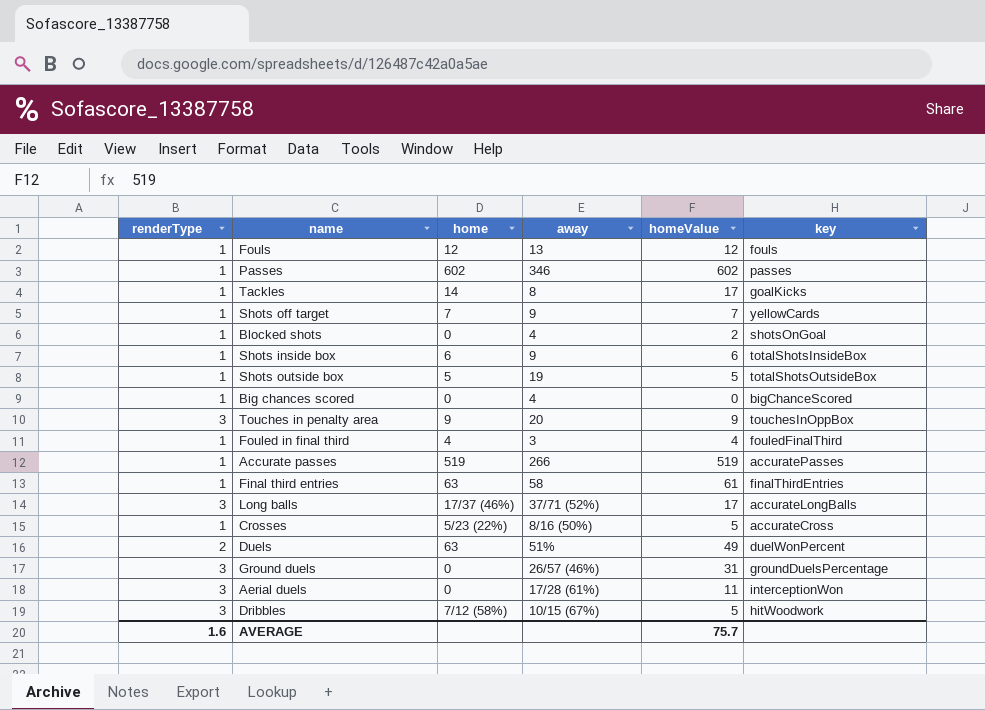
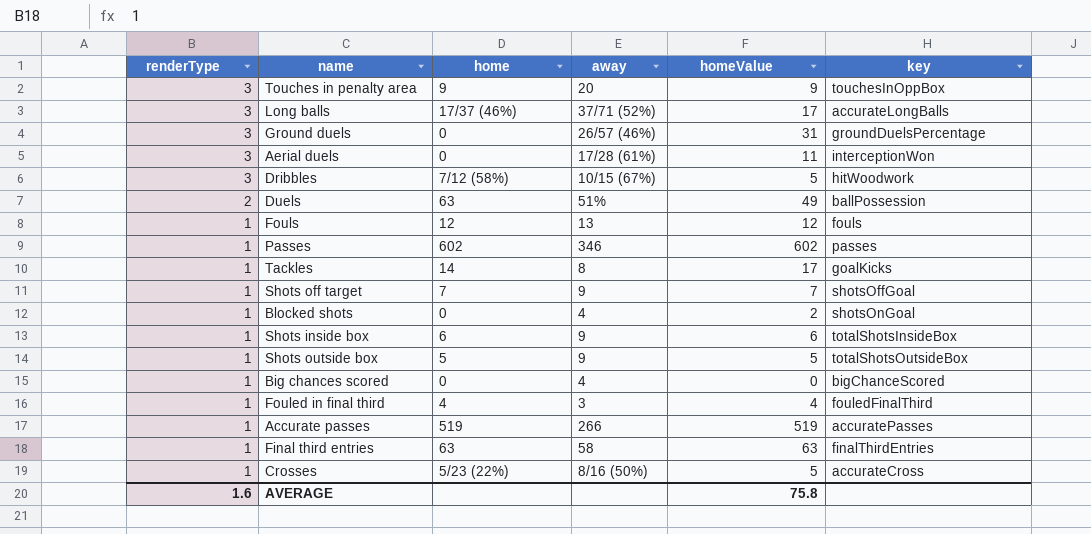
row order: none -> renderType descending
Duels | key: duelWonPercent -> ballPossession
Shots off target | key: yellowCards -> shotsOffGoal
Shots outside box | away: 19 -> 9
Final third entries | homeValue: 61 -> 63
AVERAGE | homeValue: 75.7 -> 75.8

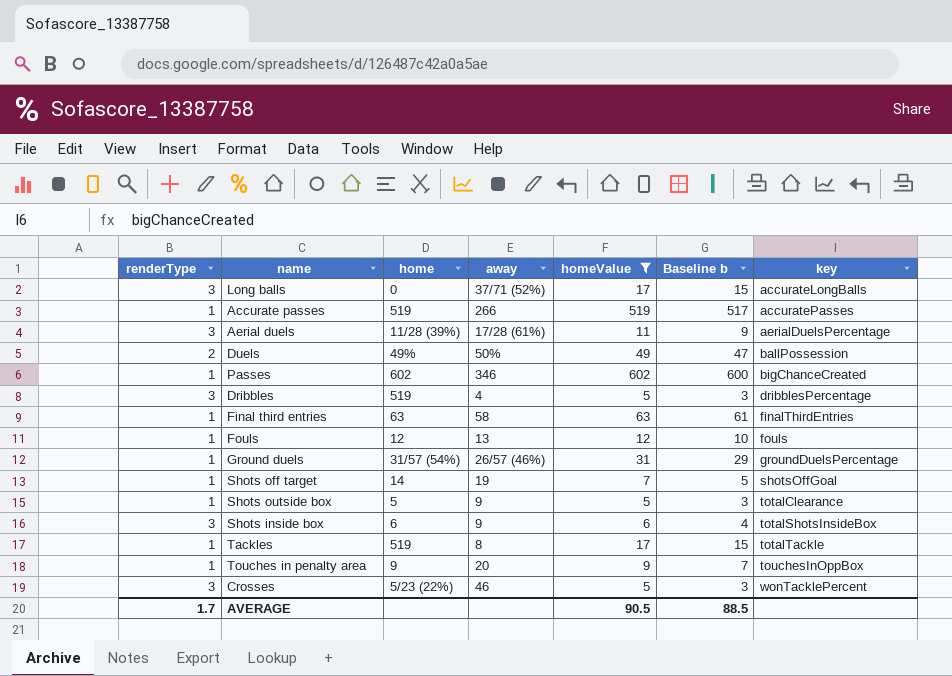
filter: none -> homeValue >= 5
row order: renderType descending -> key ascending
column Baseline b | formula: none -> [homeValue] - 2
Long balls | home: 17/37 (46%) -> 0
Aerial duels | home: 0 -> 11/28 (39%)
Aerial duels | key: interceptionWon -> aerialDuelsPercentage
Duels | home: 63 -> 49%
Duels | away: 51% -> 50%
Passes | key: passes -> bigChanceCreated
Dribbles | home: 7/12 (58%) -> 519
Dribbles | away: 10/15 (67%) -> 4
Dribbles | key: hitWoodwork -> dribblesPercentage
Ground duels | renderType: 3 -> 1
Ground duels | home: 0 -> 31/57 (54%)
Shots off target | home: 7 -> 14
Shots off target | away: 9 -> 19
Shots outside box | key: totalShotsOutsideBox -> totalClearance
Shots inside box | renderType: 1 -> 3
Tackles | home: 14 -> 519
Tackles | key: goalKicks -> totalTackle
Touches in penalty area | renderType: 3 -> 1
Crosses | renderType: 1 -> 3
Crosses | away: 8/16 (50%) -> 46
Crosses | key: accurateCross -> wonTacklePercent
AVERAGE | renderType: 1.6 -> 1.7
AVERAGE | homeValue: 75.8 -> 90.5

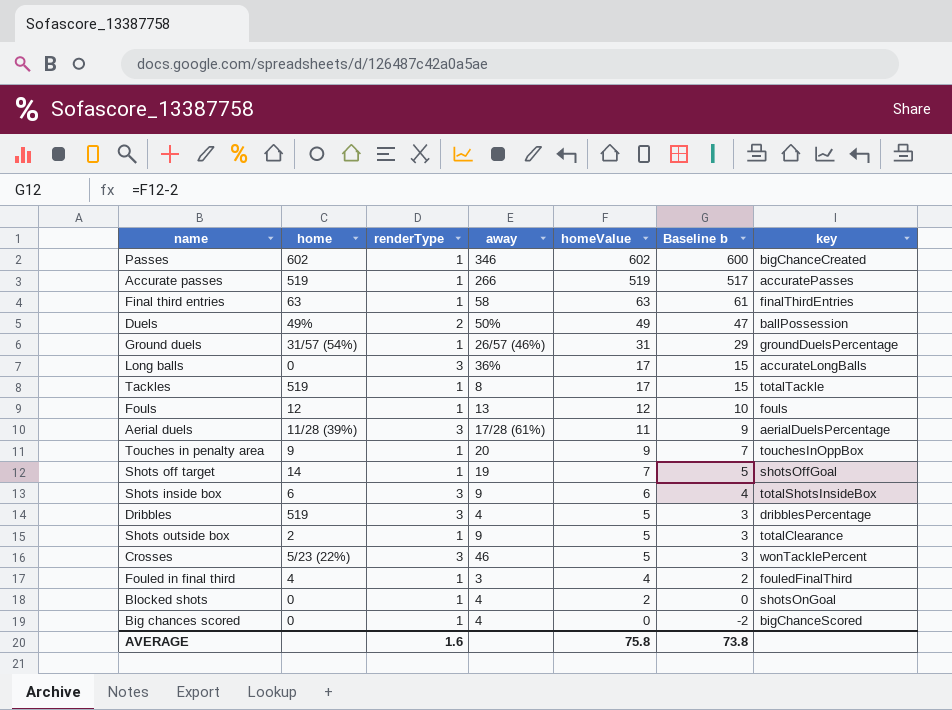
filter: homeValue >= 5 -> none
row order: key ascending -> homeValue descending
column renderType | position: 1 -> 3
Long balls | away: 37/71 (52%) -> 36%
Shots outside box | home: 5 -> 2
AVERAGE | renderType: 1.7 -> 1.6
AVERAGE | homeValue: 90.5 -> 75.8
AVERAGE | Baseline b: 88.5 -> 73.8

